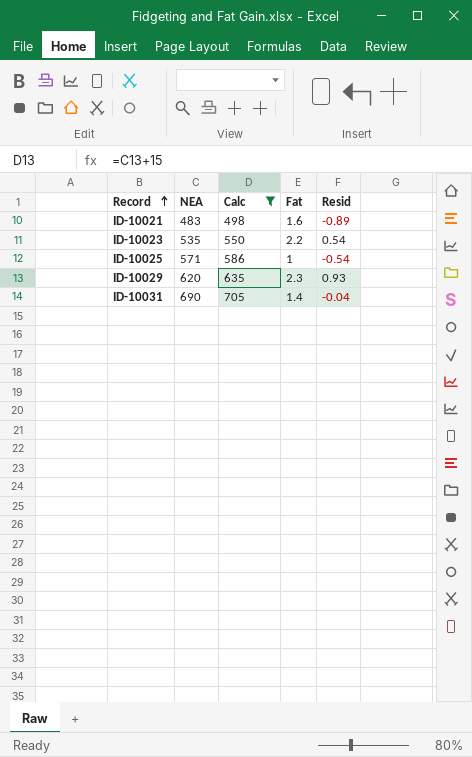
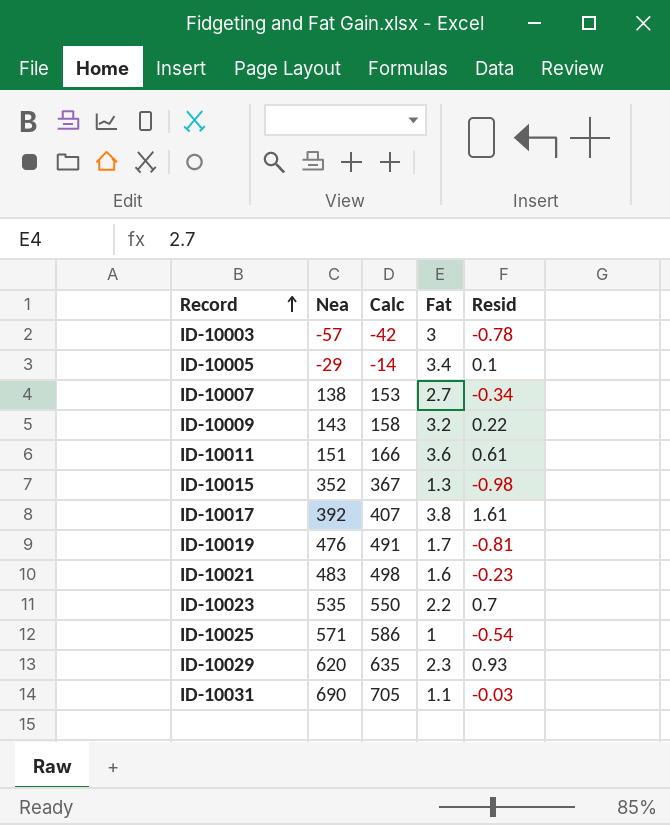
filter: Calc >= 498 -> none
column name: NEA -> Nea
ID-10021 | Resid: -0.89 -> -0.23
ID-10023 | Resid: 0.54 -> 0.7
ID-10031 | Fat: 1.4 -> 1.1
ID-10031 | Resid: -0.04 -> -0.03

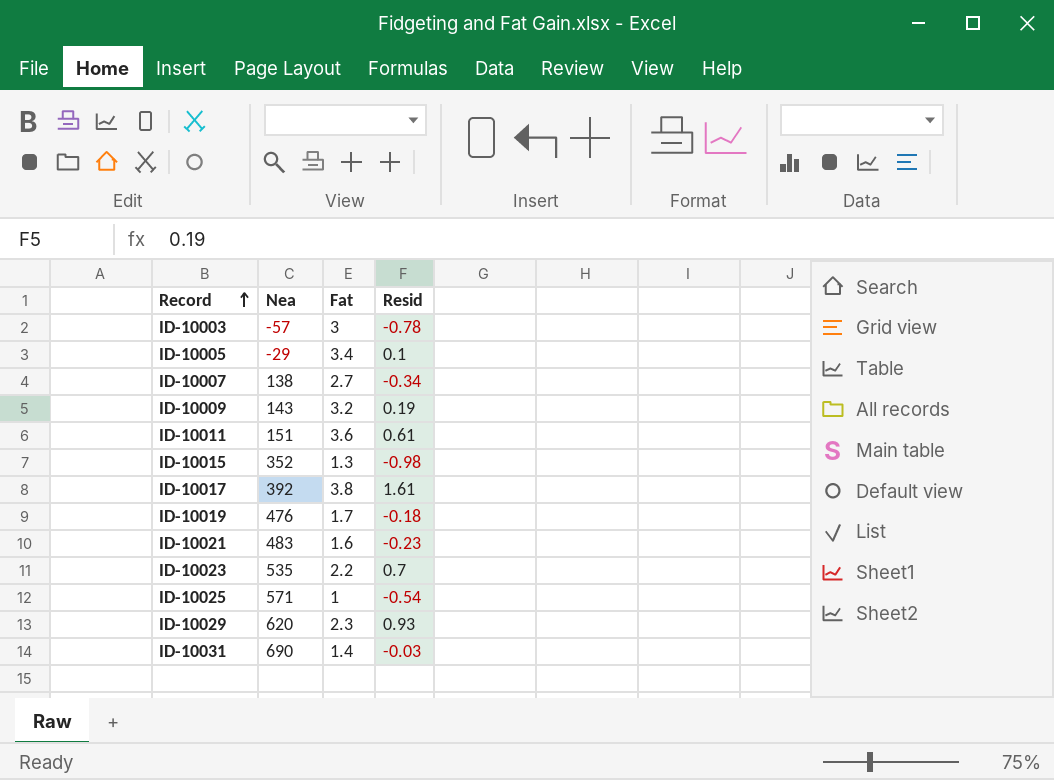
column Calc | formula: [Nea] + 15 -> none
ID-10009 | Resid: 0.22 -> 0.19
ID-10019 | Resid: -0.81 -> -0.18
ID-10031 | Fat: 1.1 -> 1.4

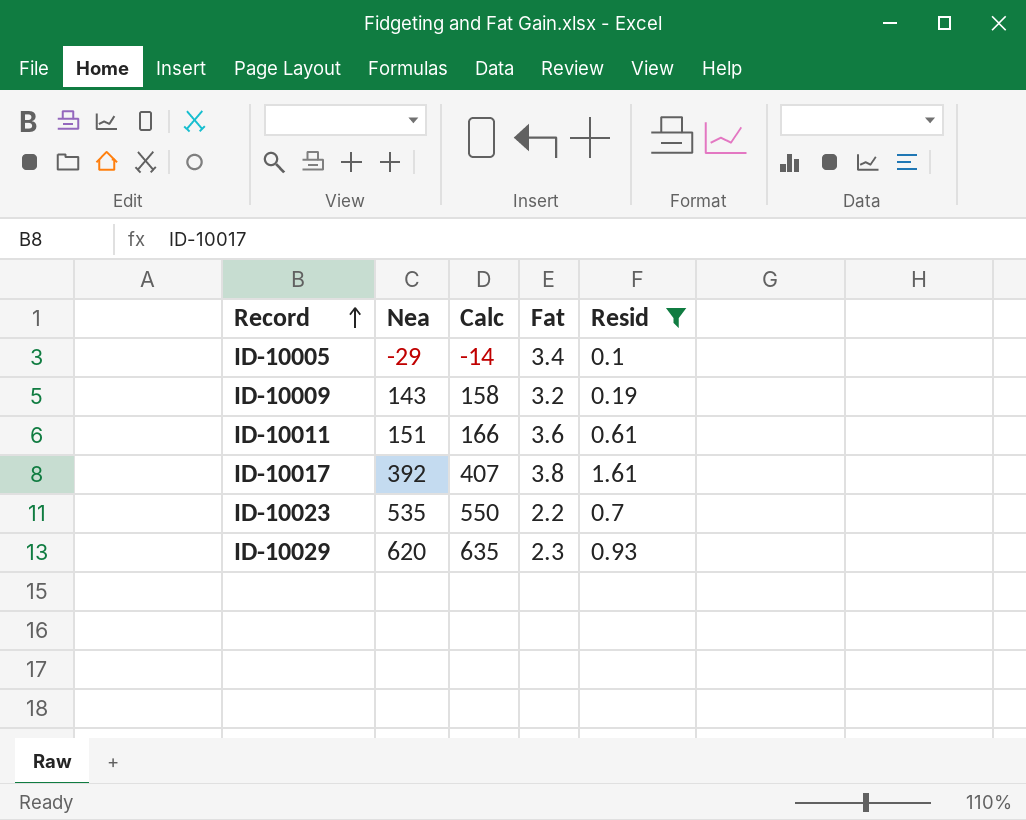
filter: none -> Resid >= 0.1
column Calc | formula: none -> [Nea] + 15

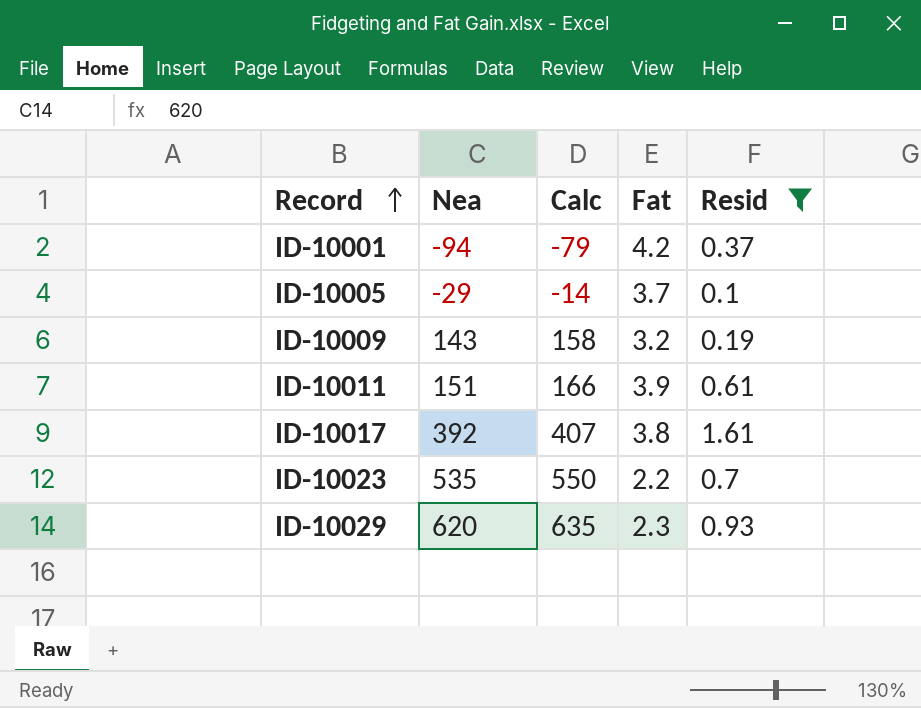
row ID-10001: none -> -94 | -79 | 4.2 | 0.37
ID-10005 | Fat: 3.4 -> 3.7
ID-10011 | Fat: 3.6 -> 3.9

